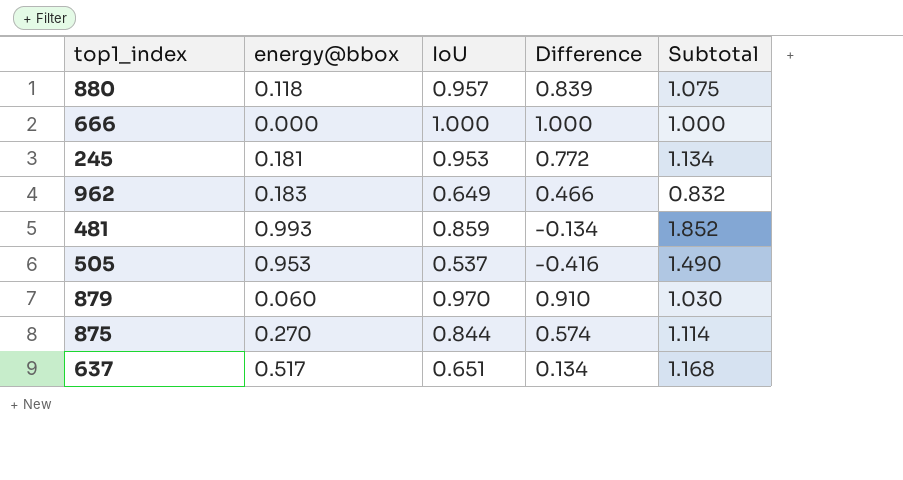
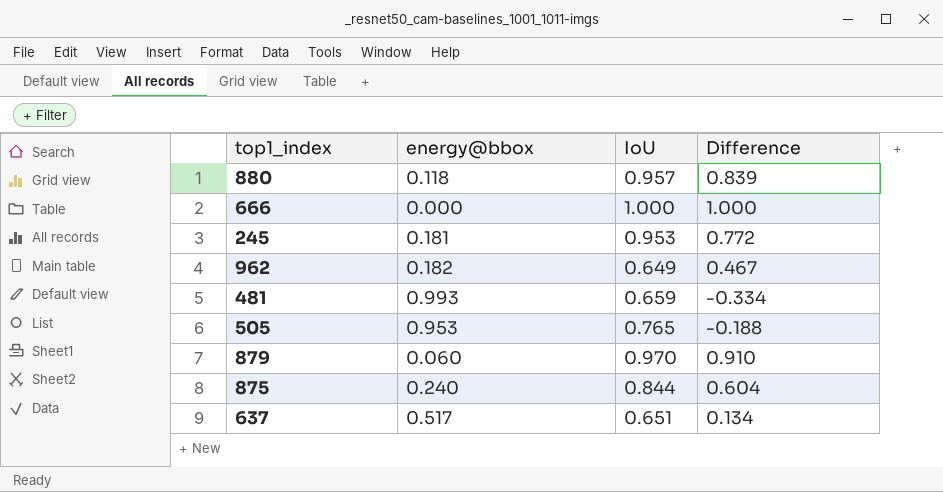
column Subtotal | formula: [energy@bbox] + [IoU] -> none
962 | energy@bbox: 0.183 -> 0.182
962 | Difference: 0.466 -> 0.467
481 | IoU: 0.859 -> 0.659
481 | Difference: -0.134 -> -0.334
505 | IoU: 0.537 -> 0.765
505 | Difference: -0.416 -> -0.188
875 | energy@bbox: 0.270 -> 0.240
875 | Difference: 0.574 -> 0.604

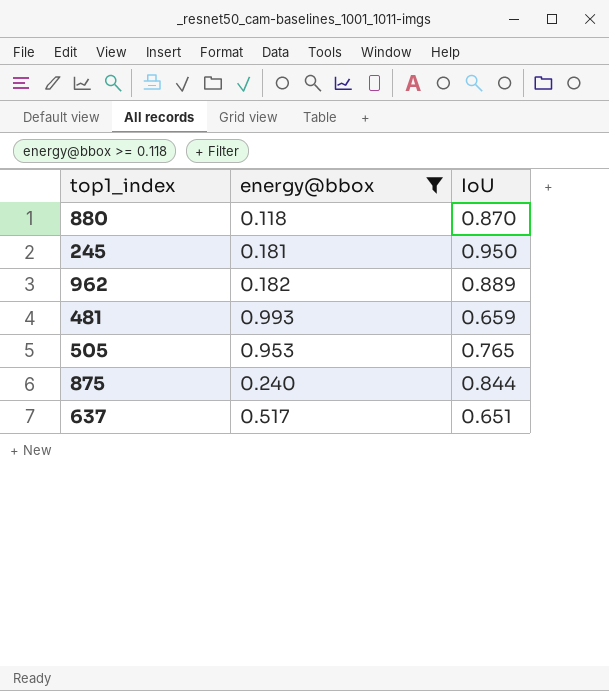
filter: none -> energy@bbox >= 0.118
column Difference | formula: [IoU] - [energy@bbox] -> none
880 | IoU: 0.957 -> 0.870
245 | IoU: 0.953 -> 0.950
962 | IoU: 0.649 -> 0.889

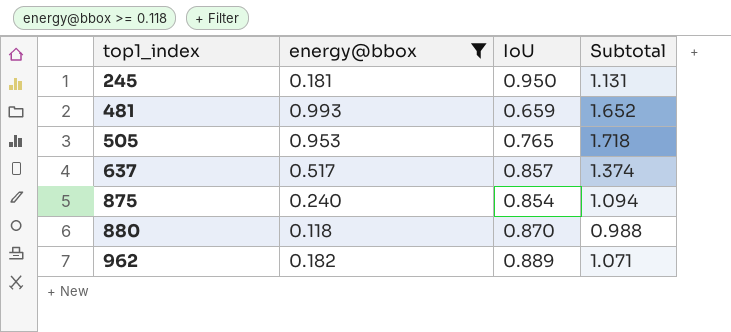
row order: none -> top1_index ascending
column Subtotal | formula: none -> [energy@bbox] + [IoU]
637 | IoU: 0.651 -> 0.857
875 | IoU: 0.844 -> 0.854

